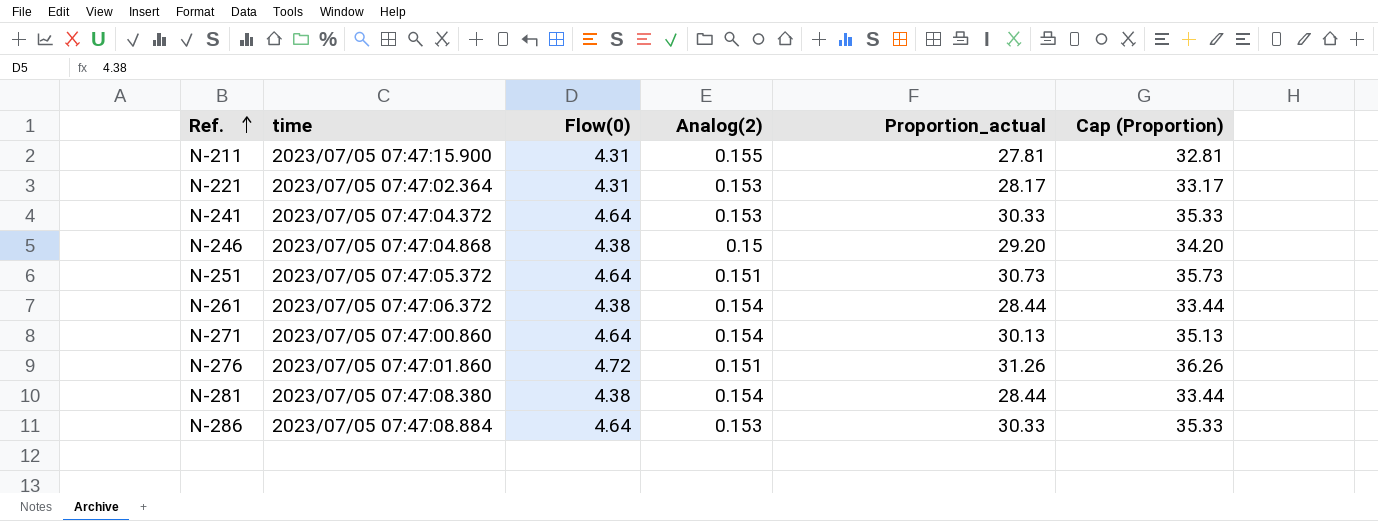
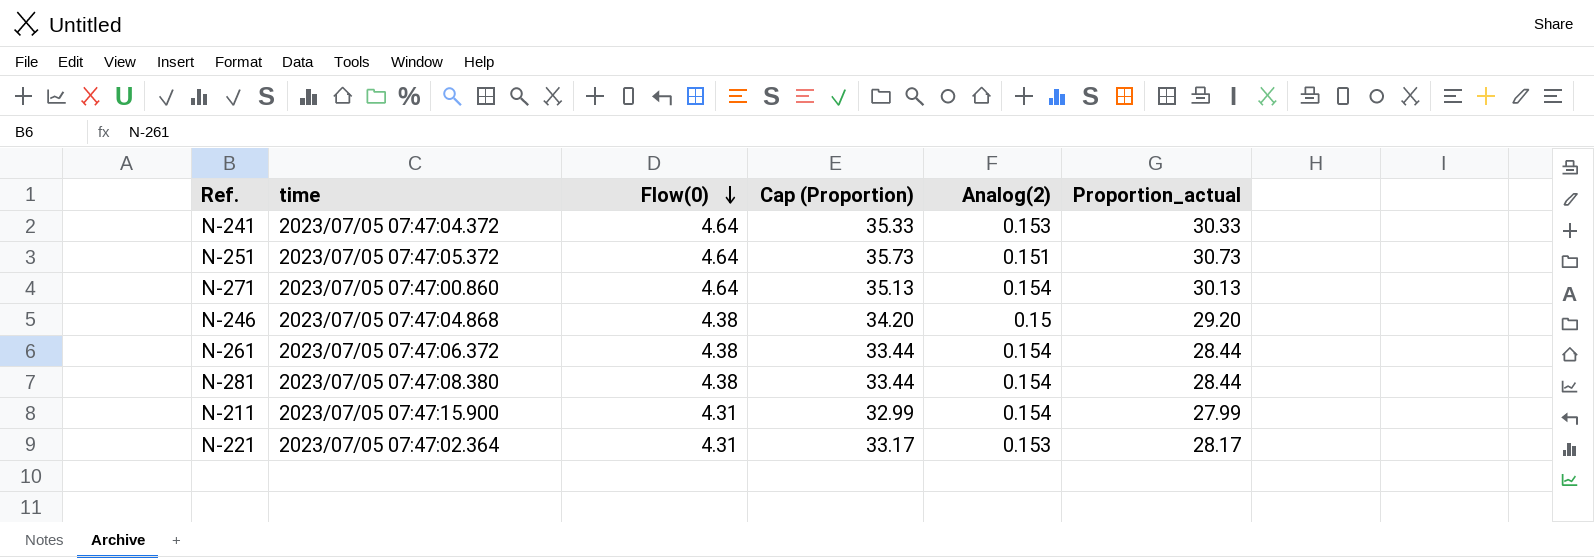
row order: Ref. ascending -> Flow(0) descending
column Cap (Proportion) | position: 6 -> 4
row N-276: 2023/07/05 07:47:01.860 | 4.72 | 0.151 | 31.26 | 36.26 -> none
row N-286: 2023/07/05 07:47:08.884 | 4.64 | 0.153 | 30.33 | 35.33 -> none
N-211 | Cap (Proportion): 32.81 -> 32.99
N-211 | Analog(2): 0.155 -> 0.154
N-211 | Proportion_actual: 27.81 -> 27.99

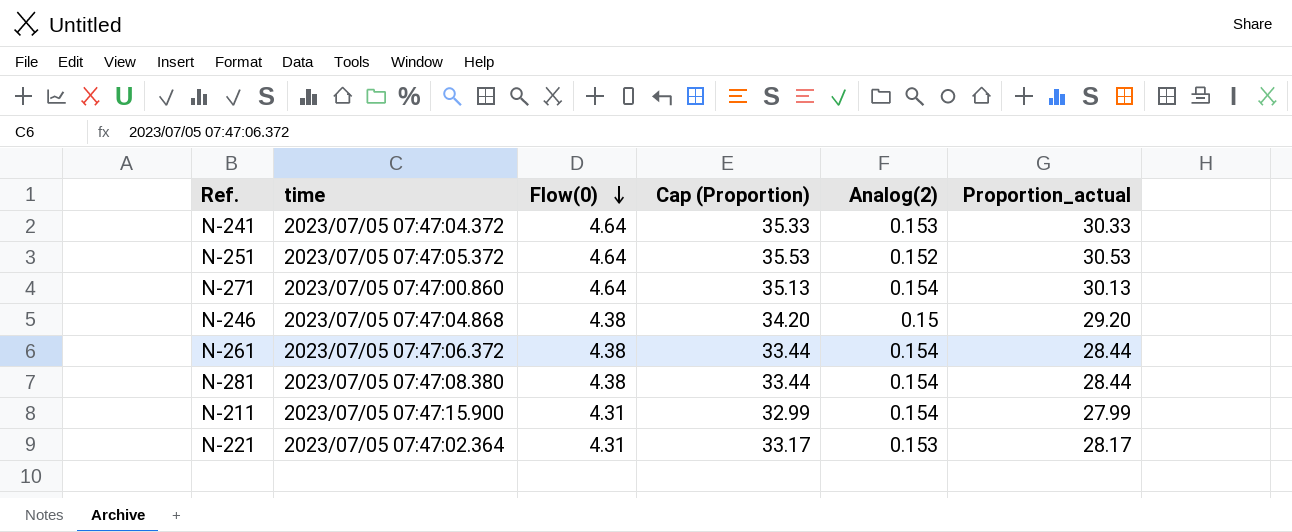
N-251 | Cap (Proportion): 35.73 -> 35.53
N-251 | Analog(2): 0.151 -> 0.152
N-251 | Proportion_actual: 30.73 -> 30.53

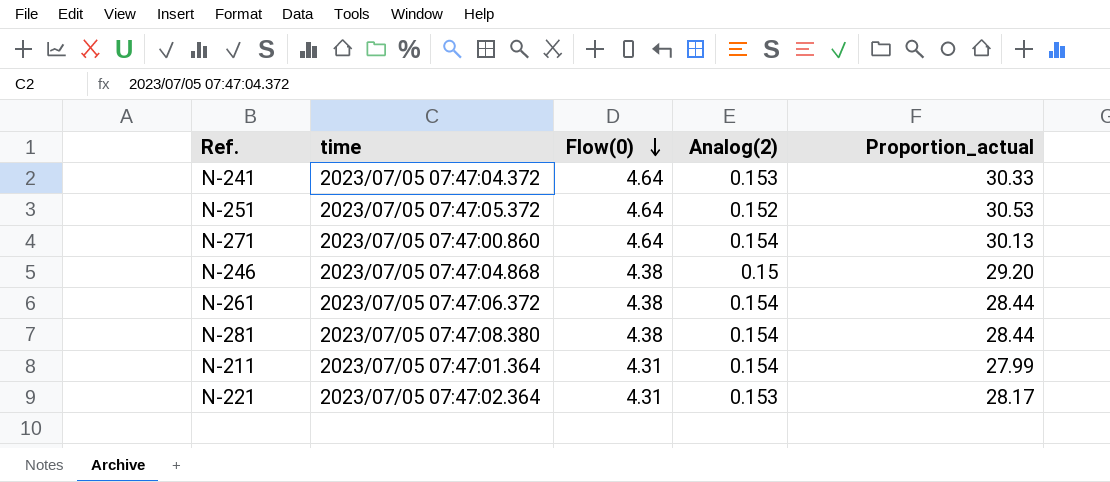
column Cap (Proportion) | formula: [Proportion_actual] + 5 -> none
N-211 | time: 2023/07/05 07:47:15.900 -> 2023/07/05 07:47:01.364

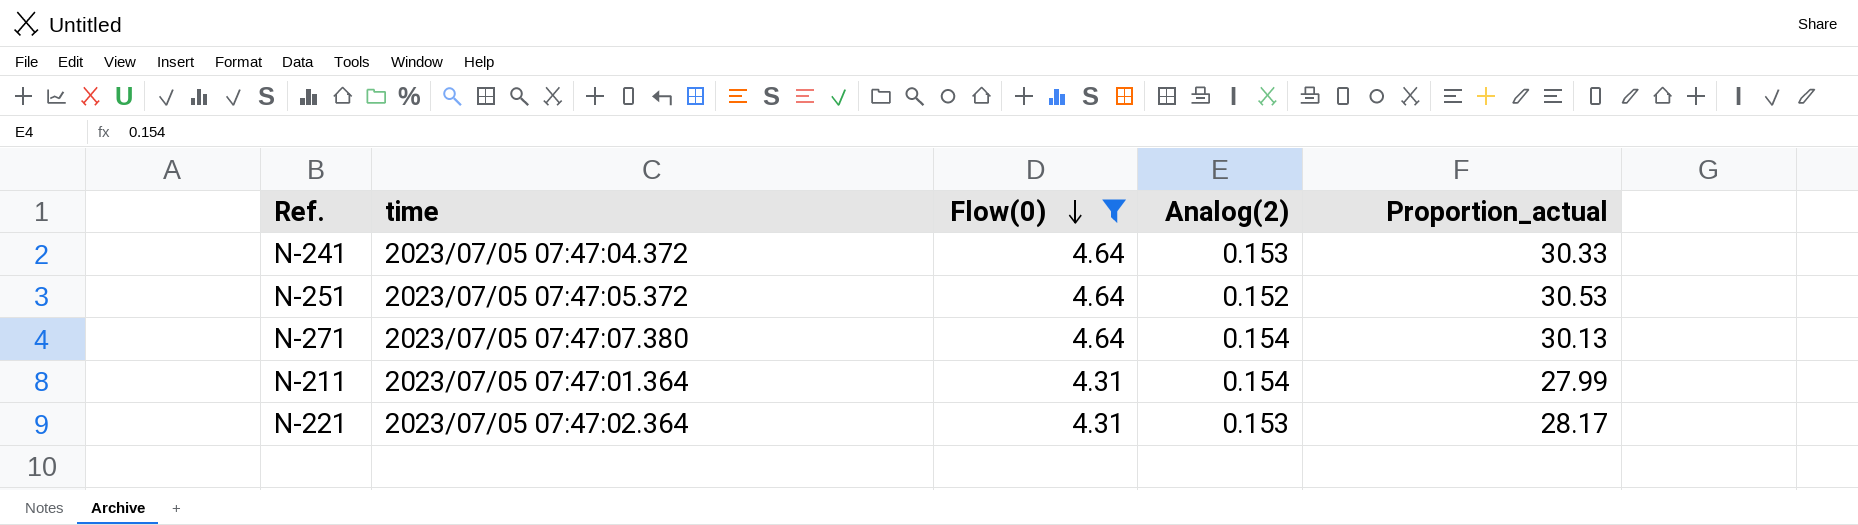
filter: none -> Flow(0) != 4.38
N-271 | time: 2023/07/05 07:47:00.860 -> 2023/07/05 07:47:07.380

